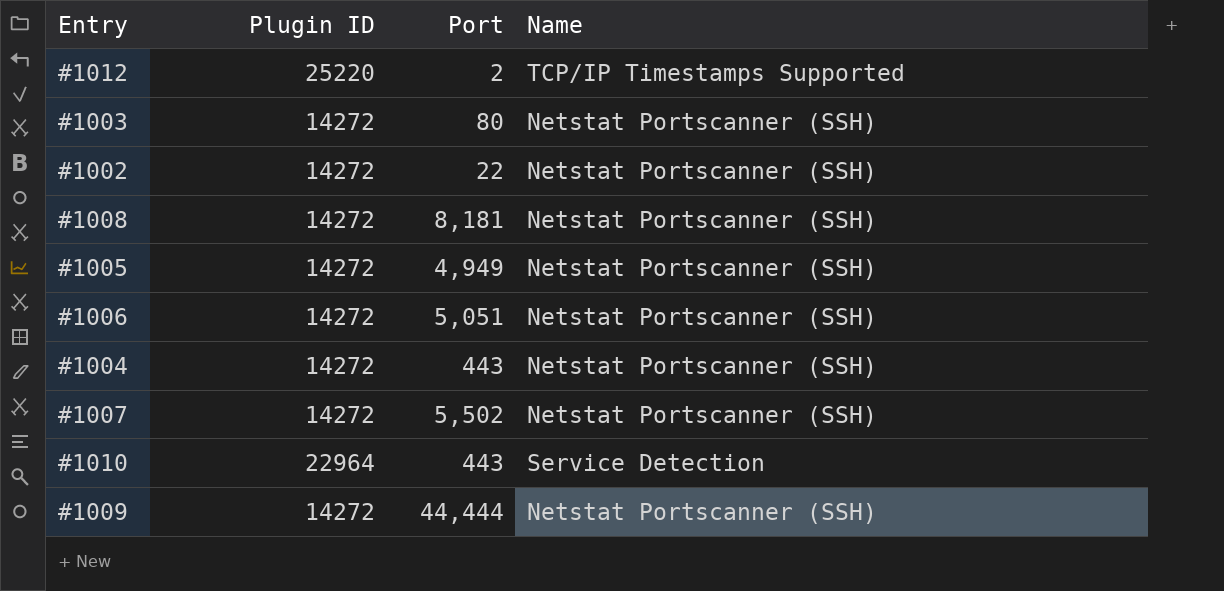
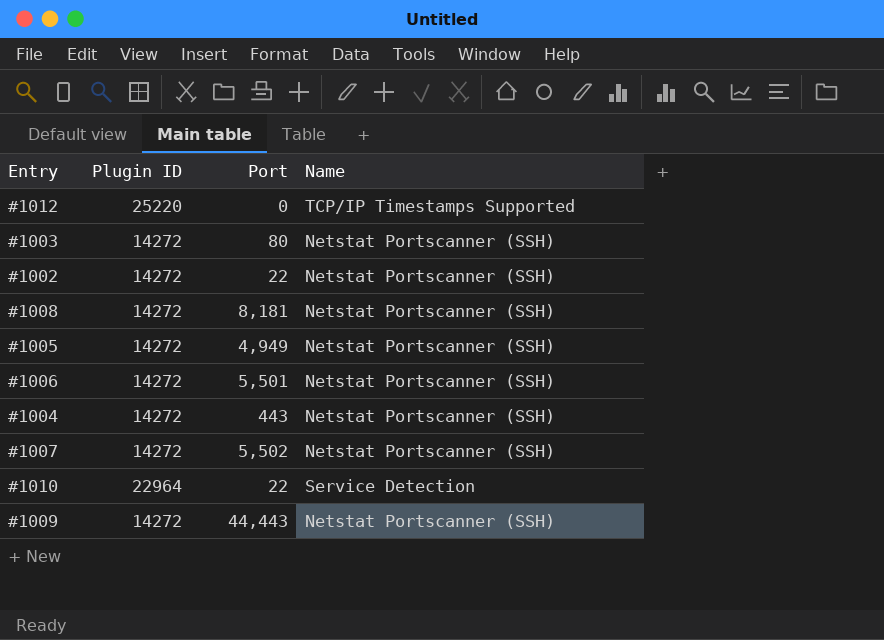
#1012 | Port: 2 -> 0
#1006 | Port: 5,051 -> 5,501
#1010 | Port: 443 -> 22
#1009 | Port: 44,444 -> 44,443

